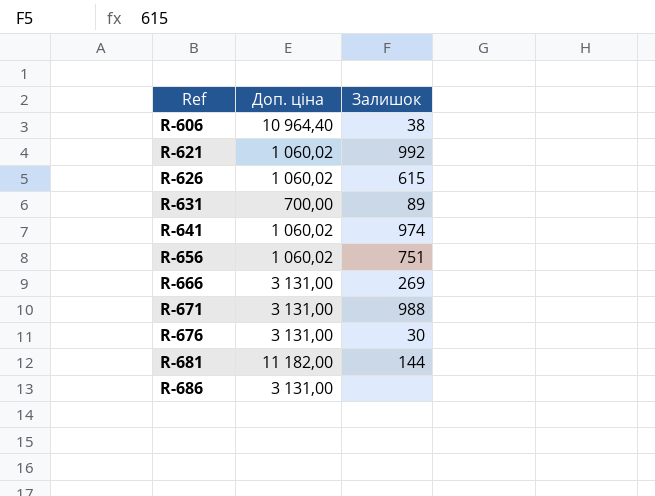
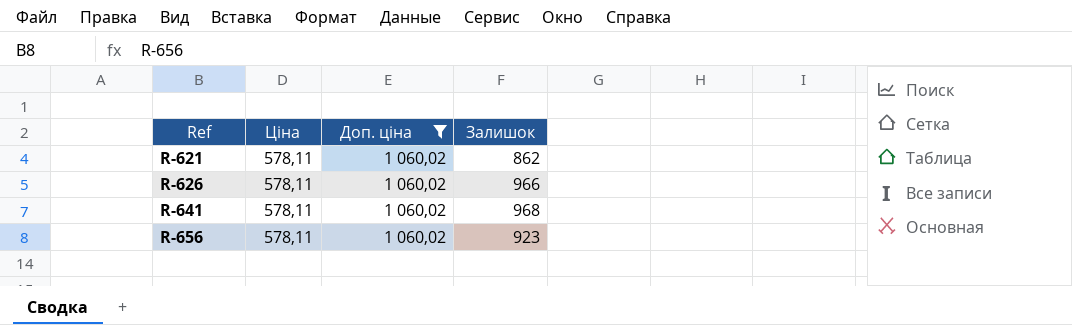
filter: none -> Доп. ціна = 1 060,02
column Ціна | position: none -> 2
R-621 | Залишок: 992 -> 862
R-626 | Залишок: 615 -> 966
R-641 | Залишок: 974 -> 968
R-656 | Залишок: 751 -> 923

